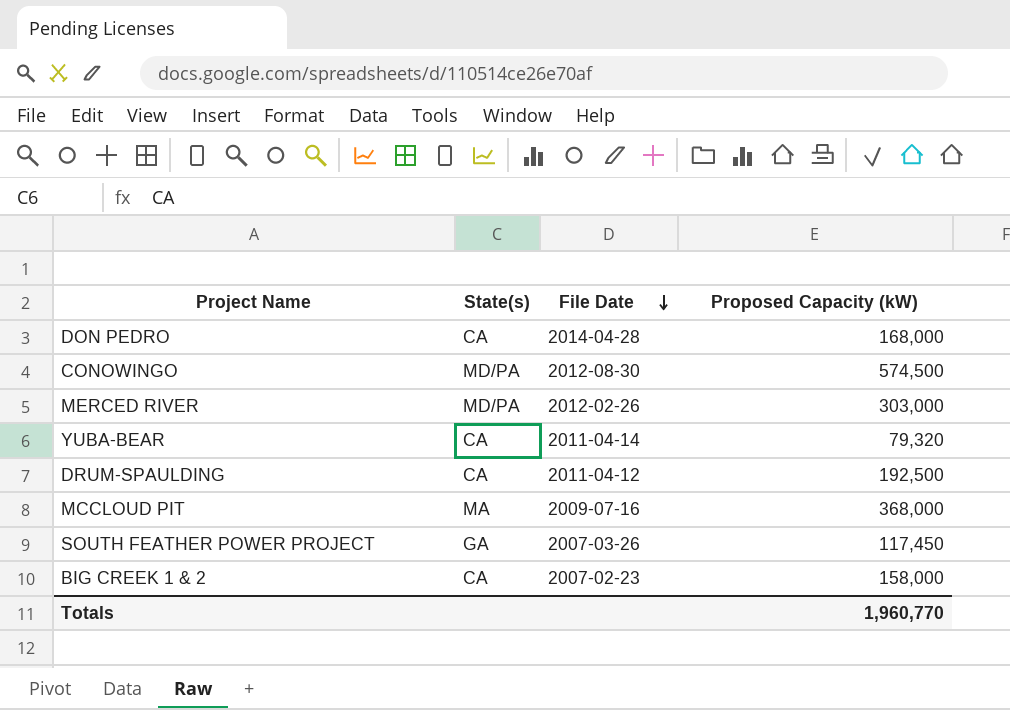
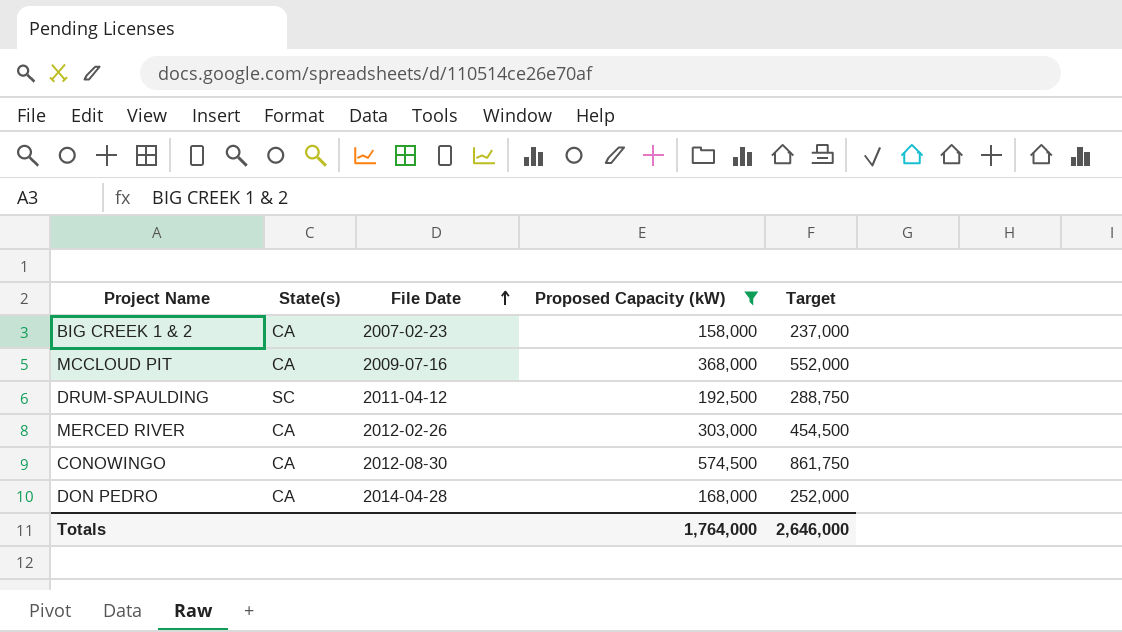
filter: none -> Proposed Capacity (kW) >= 158,000
row order: File Date descending -> File Date ascending
column Target | formula: none -> [Proposed Capacity (kW)] * 1.5
MCCLOUD PIT | State(s): MA -> CA
DRUM-SPAULDING | State(s): CA -> SC
MERCED RIVER | State(s): MD/PA -> CA
CONOWINGO | State(s): MD/PA -> CA
Totals | Proposed Capacity (kW): 1,960,770 -> 1,764,000

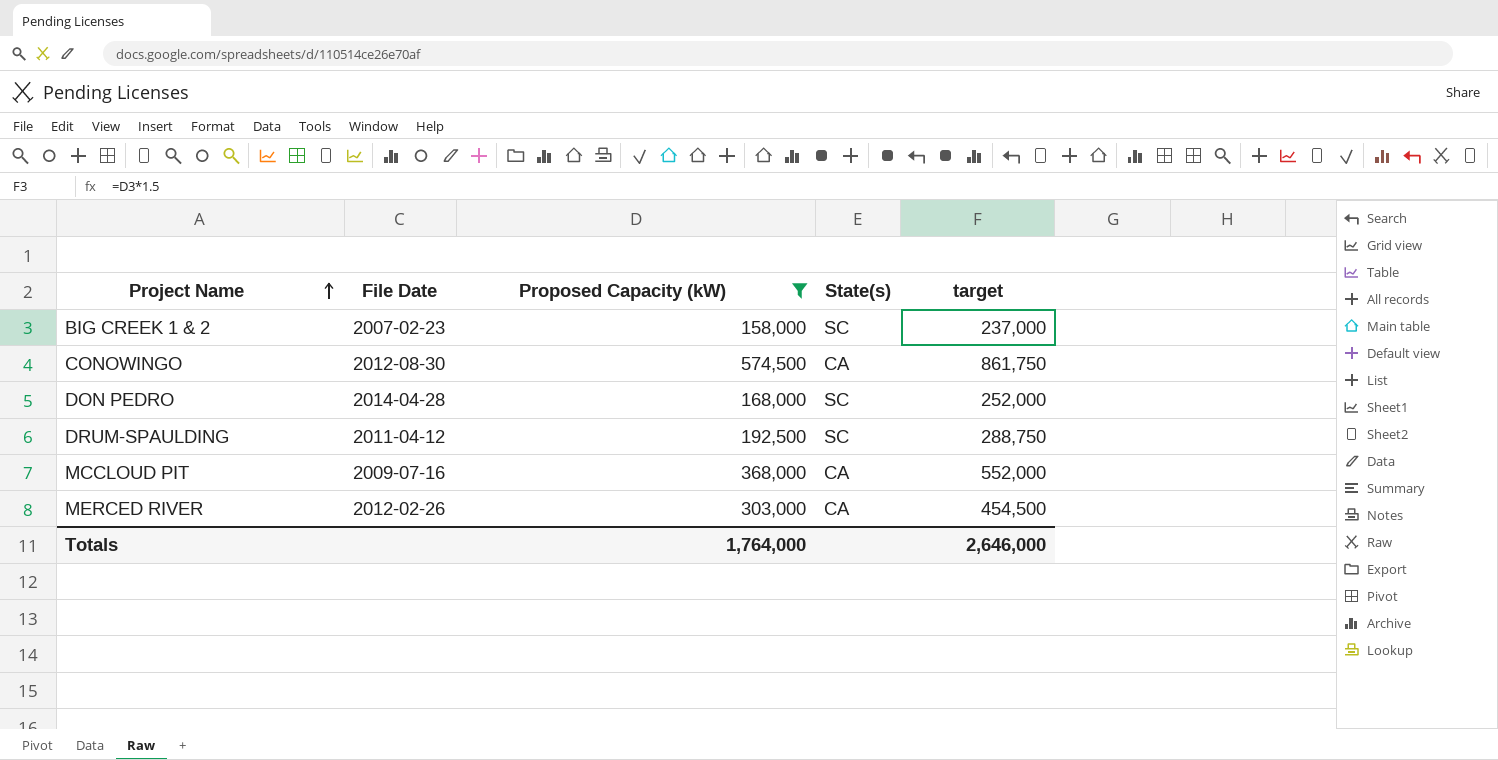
row order: File Date ascending -> Project Name ascending
column State(s) | position: 2 -> 4
column name: Target -> target
BIG CREEK 1 & 2 | State(s): CA -> SC
DON PEDRO | State(s): CA -> SC

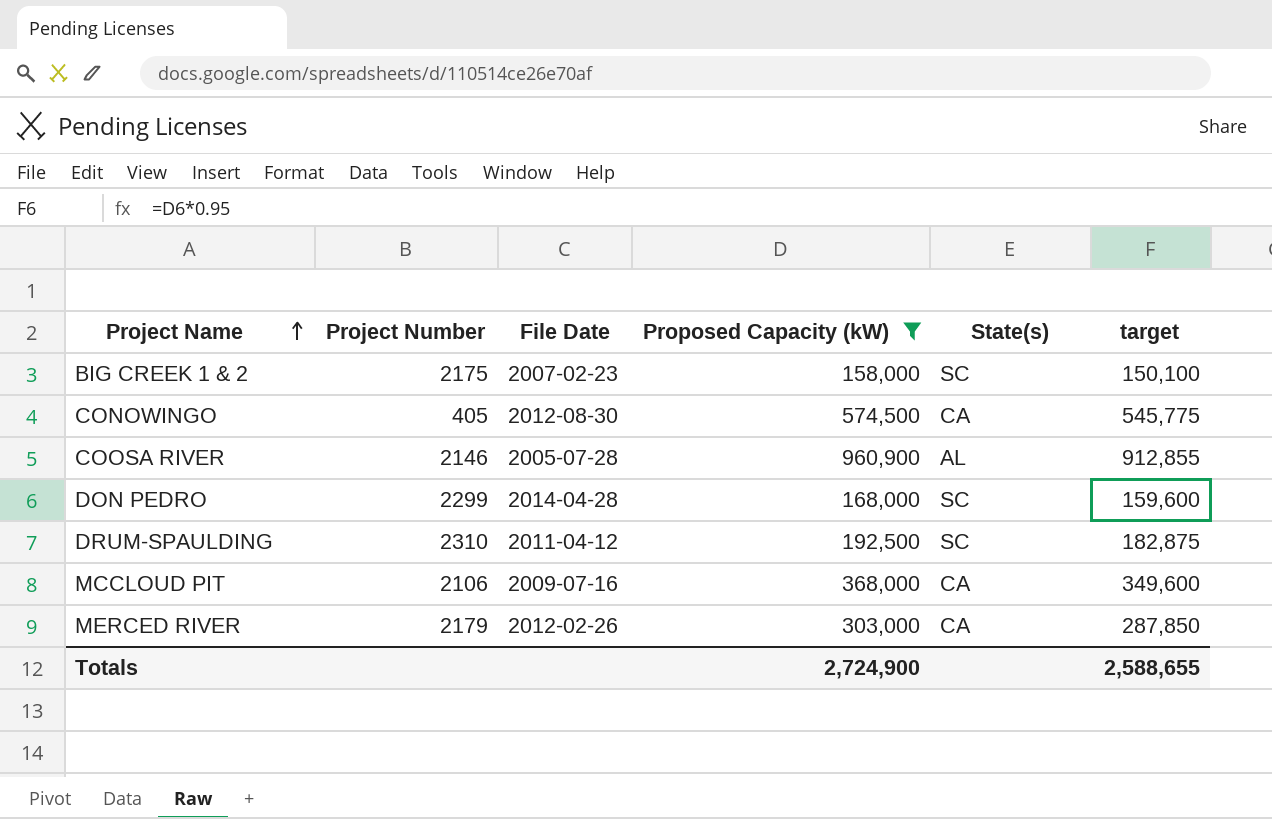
column Project Number | position: none -> 2
column target | formula: [Proposed Capacity (kW)] * 1.5 -> [Proposed Capacity (kW)] * 0.95
row COOSA RIVER: none -> 2146 | 2005-07-28 | 960,900 | AL | 912,855
Totals | Proposed Capacity (kW): 1,764,000 -> 2,724,900
Totals | target: 2,646,000 -> 2,588,655

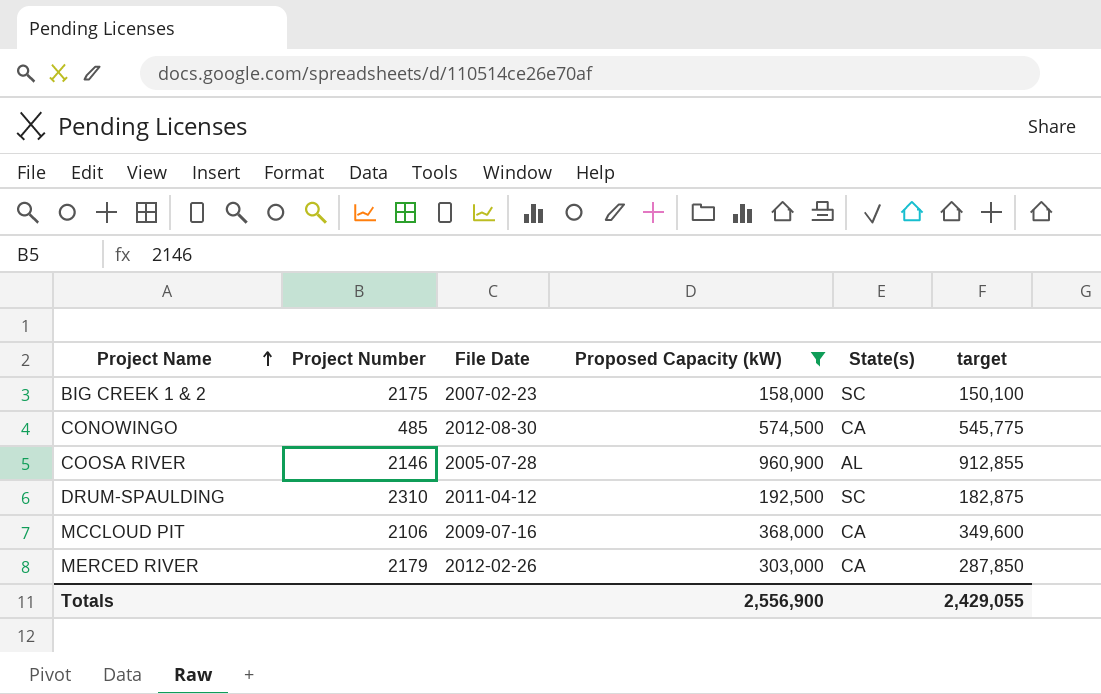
row DON PEDRO: 2299 | 2014-04-28 | 168,000 | SC | 159,600 -> none
CONOWINGO | Project Number: 405 -> 485
Totals | Proposed Capacity (kW): 2,724,900 -> 2,556,900
Totals | target: 2,588,655 -> 2,429,055

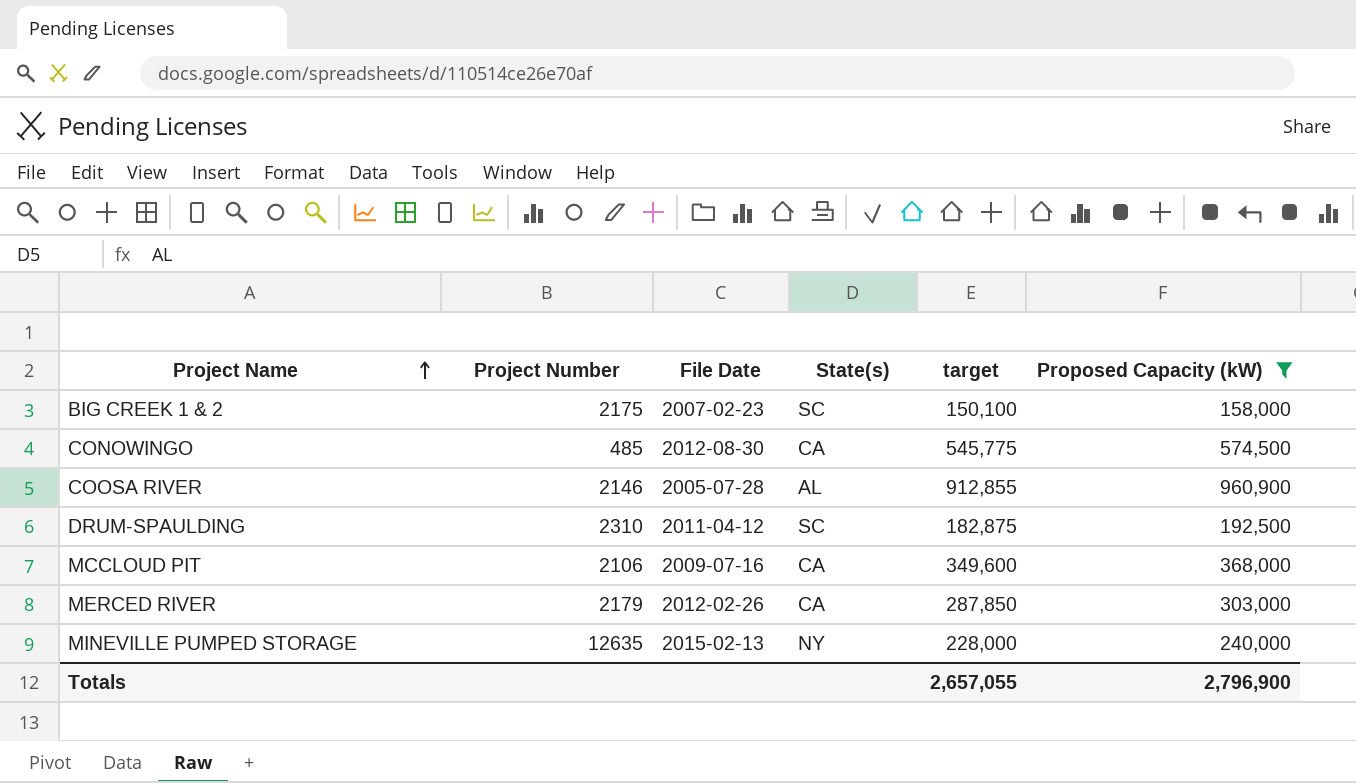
column Proposed Capacity (kW) | position: 4 -> 6
row MINEVILLE PUMPED STORAGE: none -> 12635 | 2015-02-13 | NY | 228,000 | 240,000
Totals | target: 2,429,055 -> 2,657,055
Totals | Proposed Capacity (kW): 2,556,900 -> 2,796,900

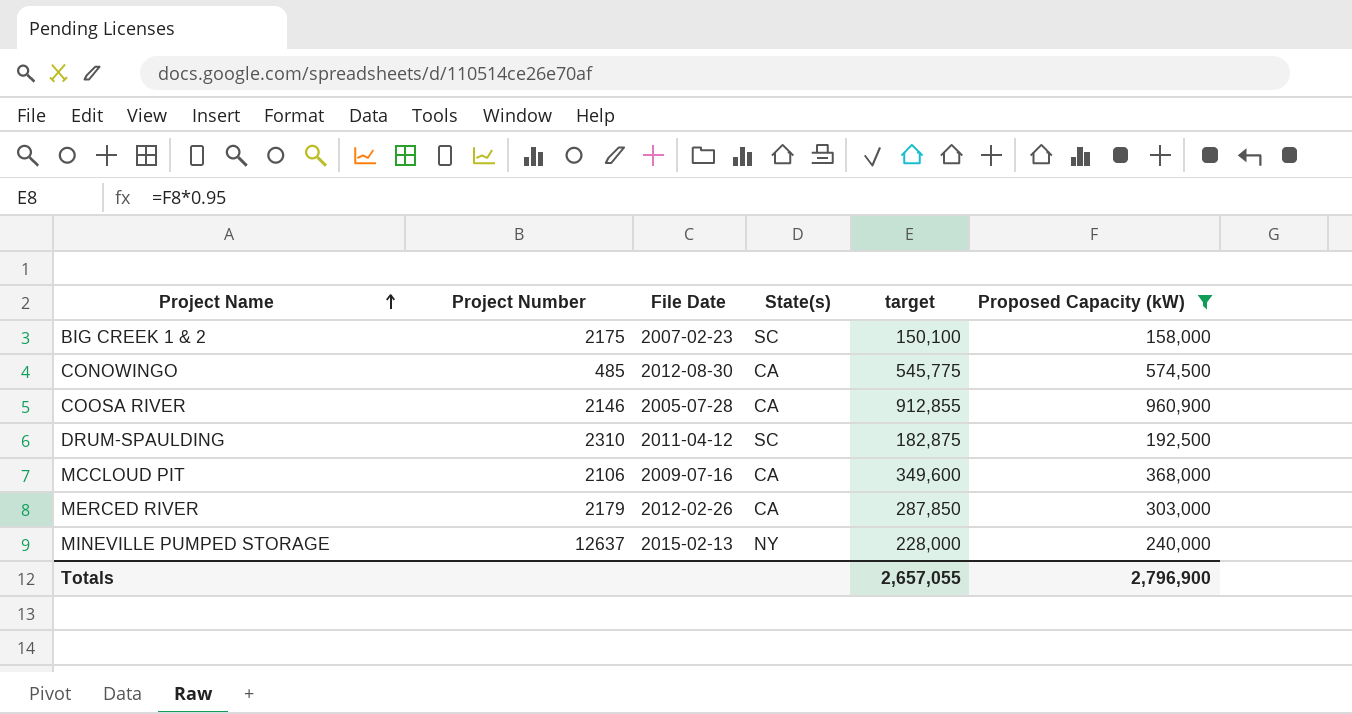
COOSA RIVER | State(s): AL -> CA
MINEVILLE PUMPED STORAGE | Project Number: 12635 -> 12637

